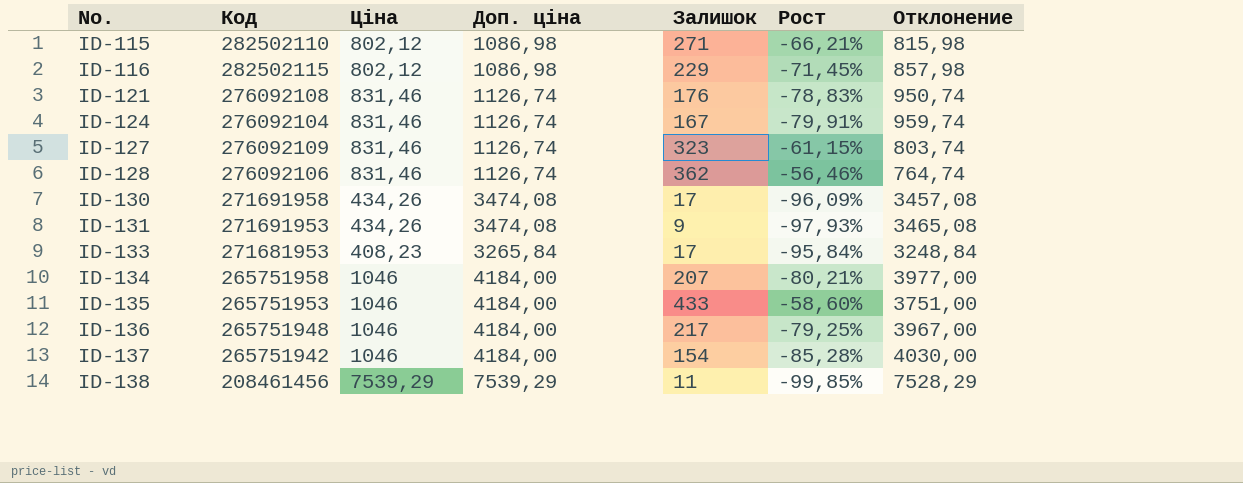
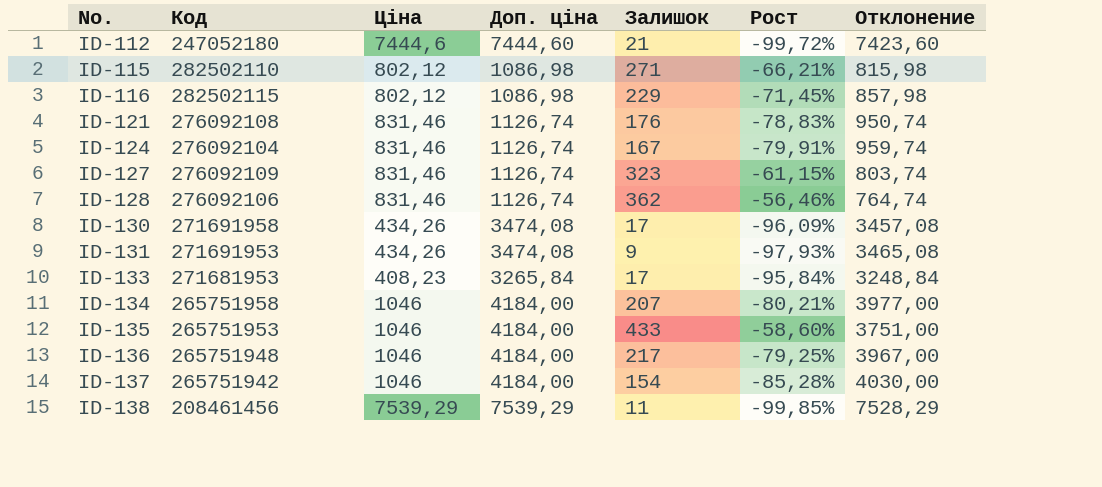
row ID-112: none -> 247052180 | 7444,6 | 7444,60 | 21 | -99,72% | 7423,60

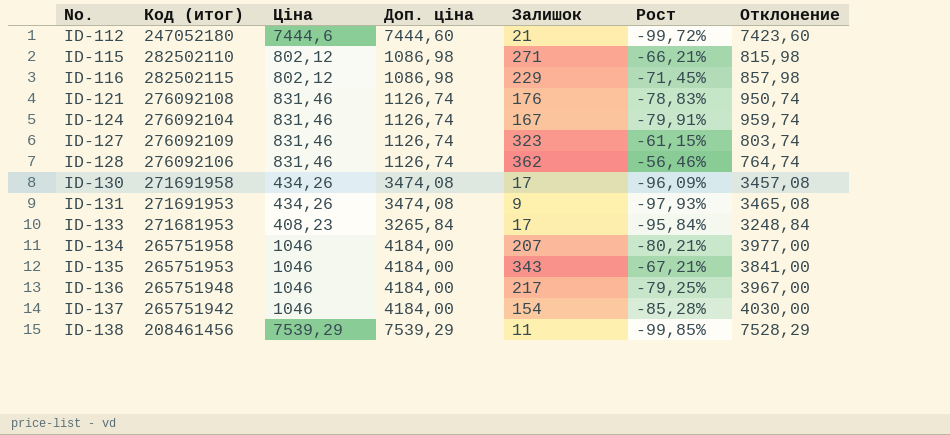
column name: Код -> Код (итог)
ID-135 | Залишок: 433 -> 343
ID-135 | Рост: -58,60% -> -67,21%
ID-135 | Отклонение: 3751,00 -> 3841,00

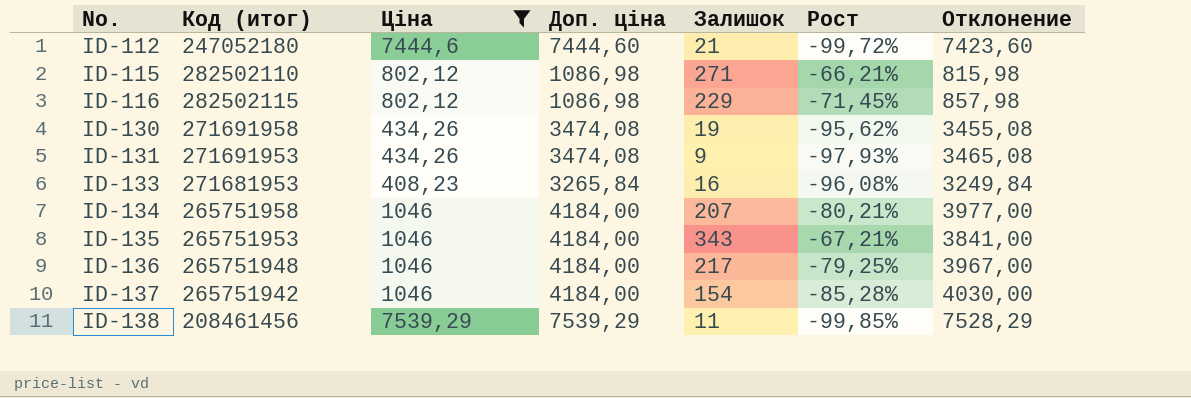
filter: none -> Ціна != 831,46
ID-130 | Залишок: 17 -> 19
ID-130 | Рост: -96,09% -> -95,62%
ID-130 | Отклонение: 3457,08 -> 3455,08
ID-133 | Залишок: 17 -> 16
ID-133 | Рост: -95,84% -> -96,08%
ID-133 | Отклонение: 3248,84 -> 3249,84

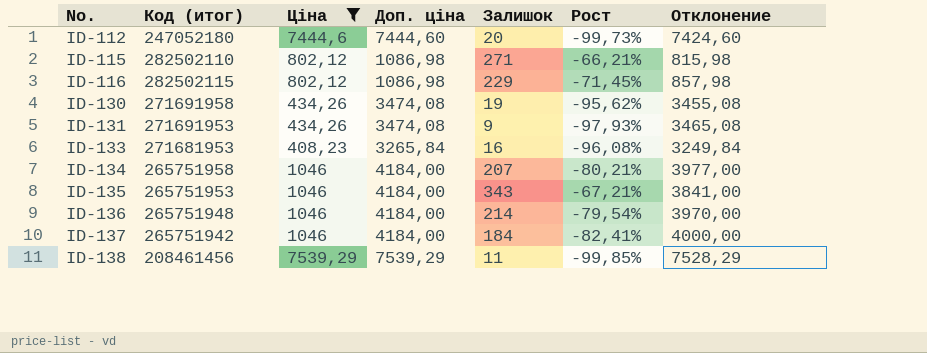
ID-112 | Залишок: 21 -> 20
ID-112 | Рост: -99,72% -> -99,73%
ID-112 | Отклонение: 7423,60 -> 7424,60
ID-136 | Залишок: 217 -> 214
ID-136 | Рост: -79,25% -> -79,54%
ID-136 | Отклонение: 3967,00 -> 3970,00
ID-137 | Залишок: 154 -> 184
ID-137 | Рост: -85,28% -> -82,41%
ID-137 | Отклонение: 4030,00 -> 4000,00

